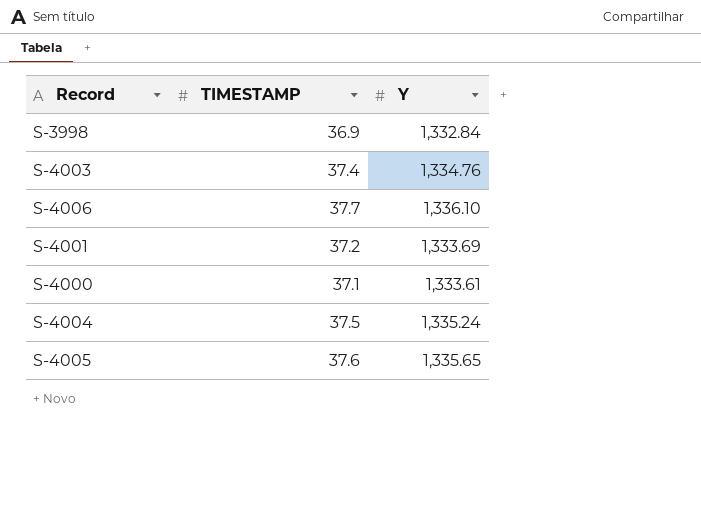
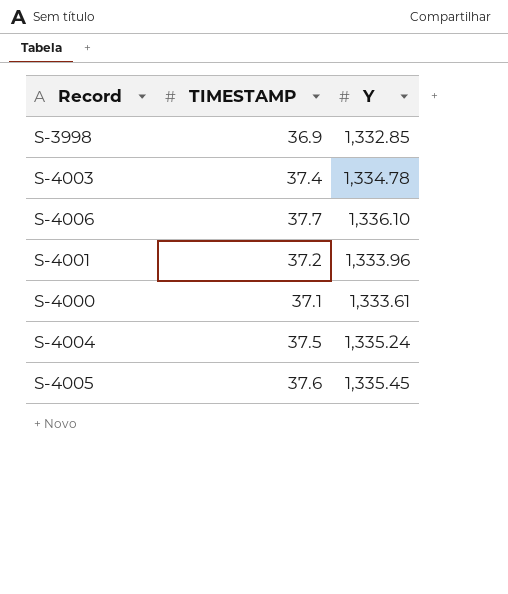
S-3998 | Y: 1,332.84 -> 1,332.85
S-4003 | Y: 1,334.76 -> 1,334.78
S-4001 | Y: 1,333.69 -> 1,333.96
S-4005 | Y: 1,335.65 -> 1,335.45

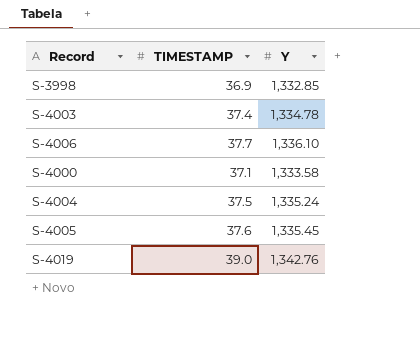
row S-4001: 37.2 | 1,333.96 -> none
S-4000 | Y: 1,333.61 -> 1,333.58
row S-4019: none -> 39.0 | 1,342.76

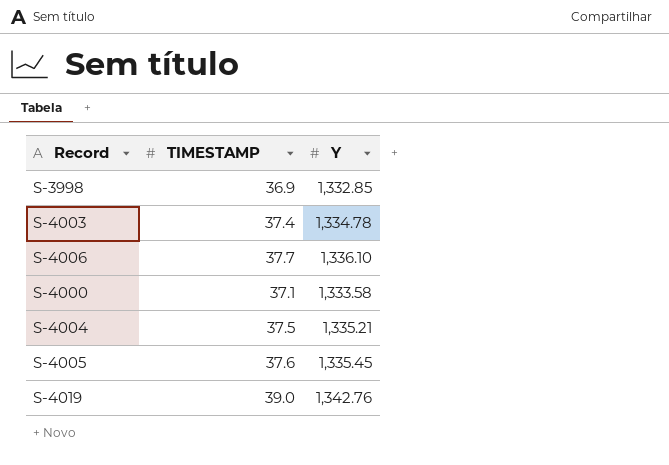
S-4004 | Y: 1,335.24 -> 1,335.21

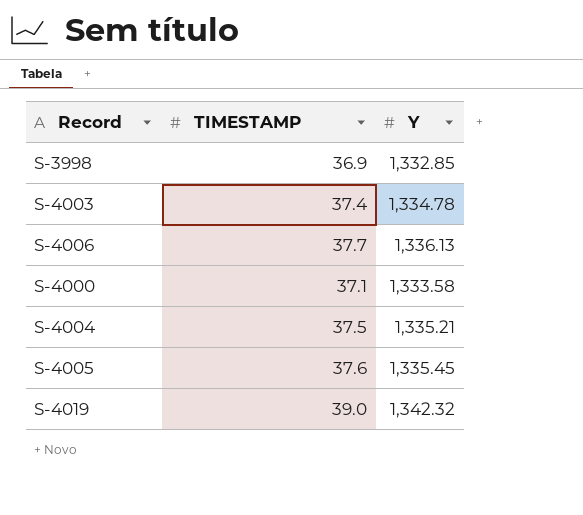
S-4006 | Y: 1,336.10 -> 1,336.13
S-4019 | Y: 1,342.76 -> 1,342.32

